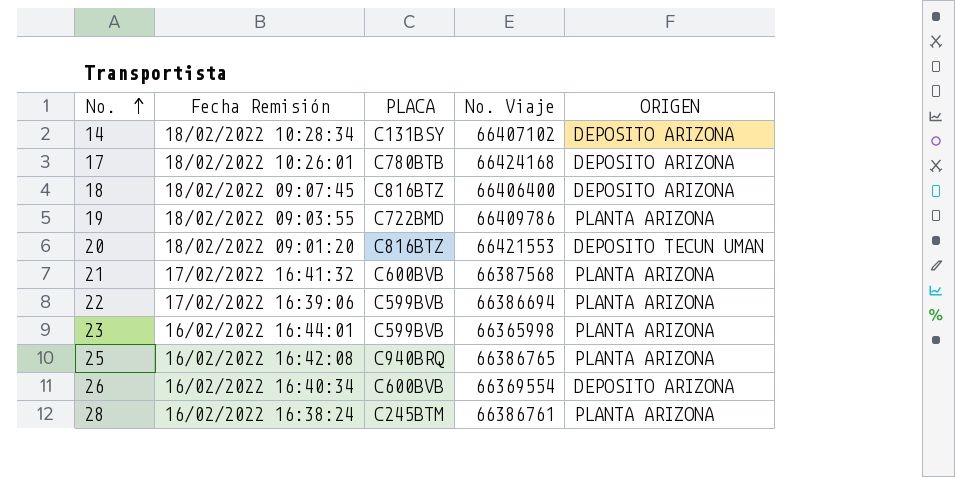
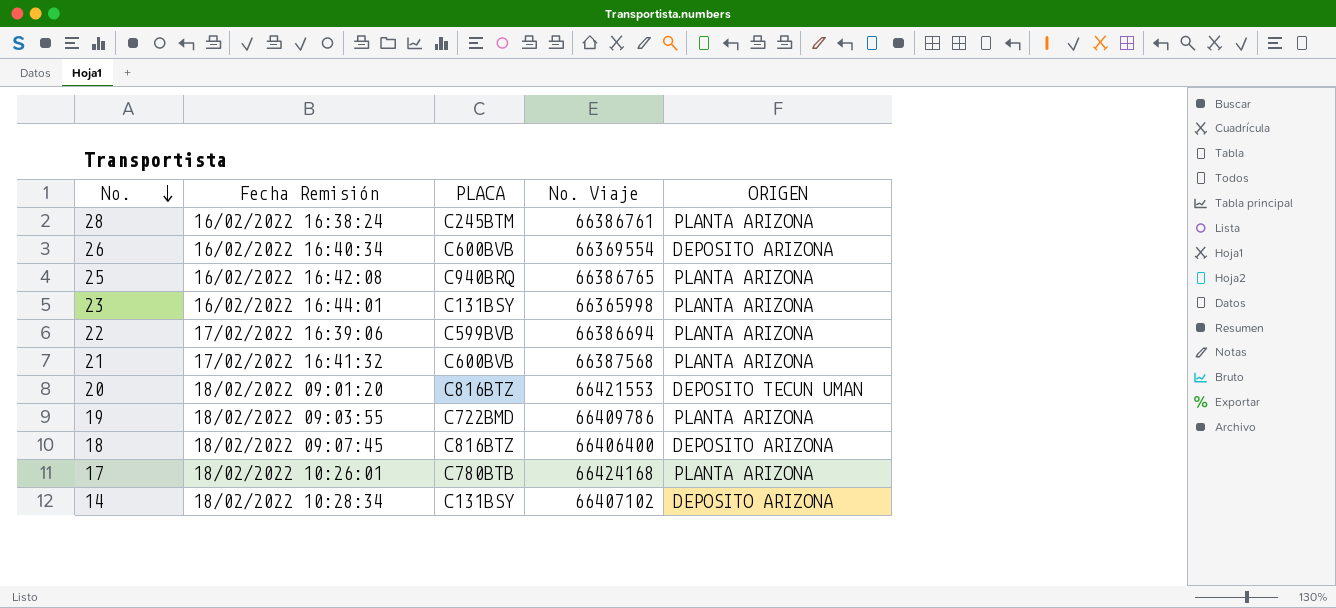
row order: No. ascending -> No. descending
23 | PLACA: C599BVB -> C131BSY
17 | ORIGEN: DEPOSITO ARIZONA -> PLANTA ARIZONA

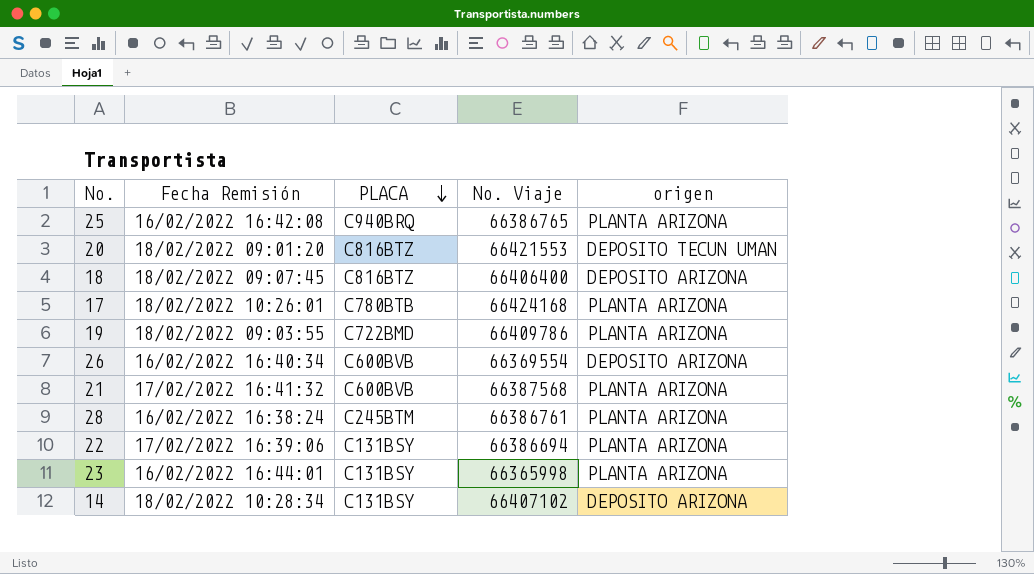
row order: No. descending -> PLACA descending
column name: ORIGEN -> origen
22 | PLACA: C599BVB -> C131BSY

